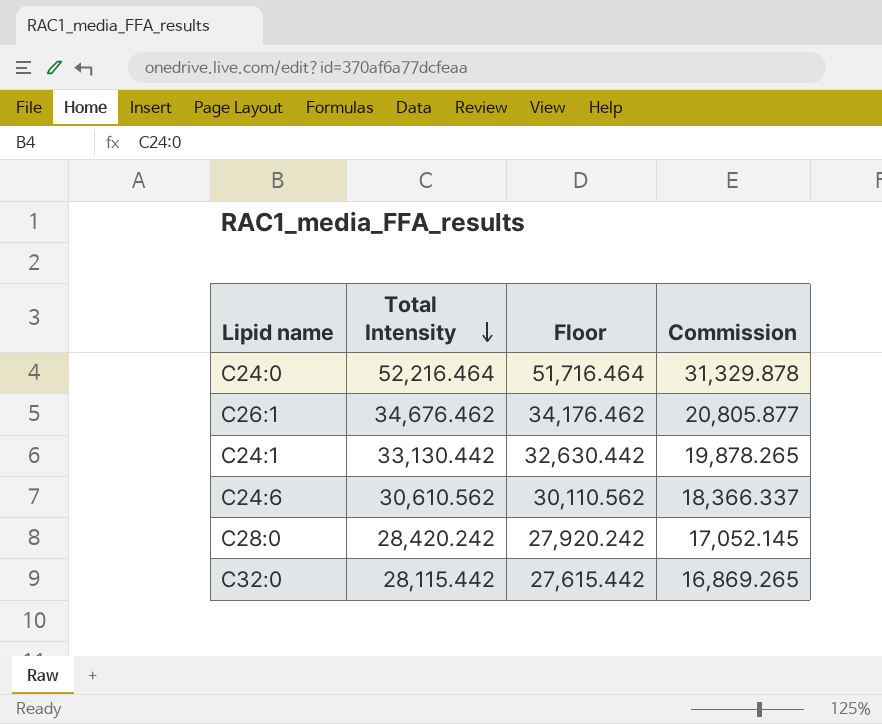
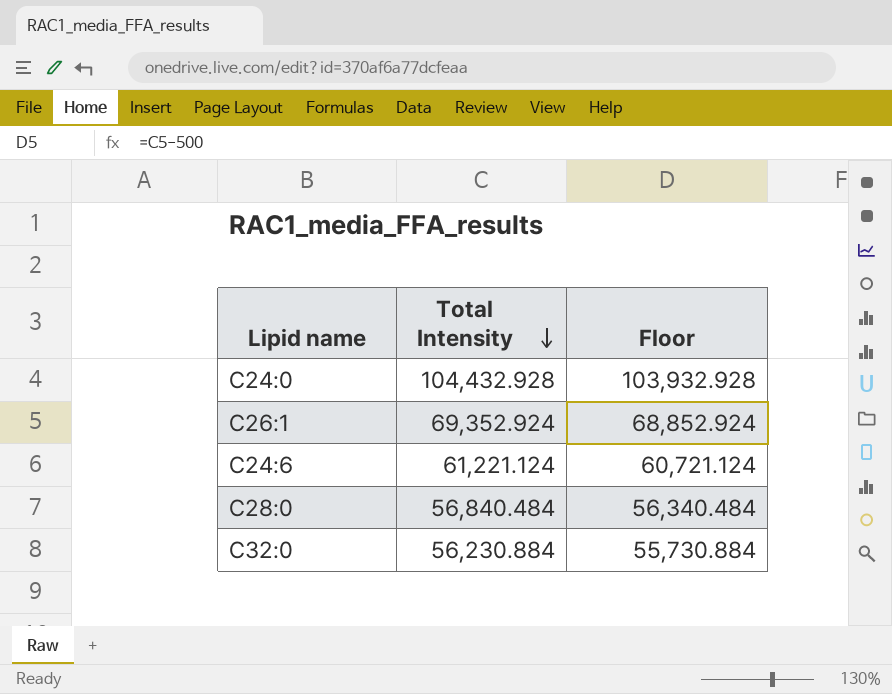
column Commission | formula: [Total Intensity] * 0.6 -> none
row C24:1: 33,130.442 | 32,630.442 | 19,878.265 -> none
C24:0 | Total Intensity: 52,216.464 -> 104,432.928
C24:0 | Floor: 51,716.464 -> 103,932.928
C26:1 | Total Intensity: 34,676.462 -> 69,352.924
C26:1 | Floor: 34,176.462 -> 68,852.924
C24:6 | Total Intensity: 30,610.562 -> 61,221.124
C24:6 | Floor: 30,110.562 -> 60,721.124
C28:0 | Total Intensity: 28,420.242 -> 56,840.484
C28:0 | Floor: 27,920.242 -> 56,340.484
C32:0 | Total Intensity: 28,115.442 -> 56,230.884
C32:0 | Floor: 27,615.442 -> 55,730.884

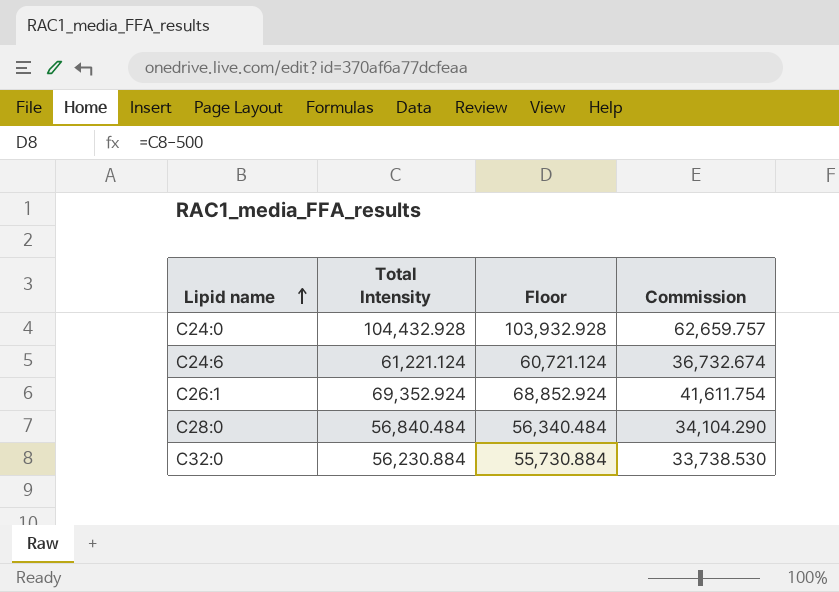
row order: Total Intensity descending -> Lipid name ascending
column Commission | formula: none -> [Total Intensity] * 0.6

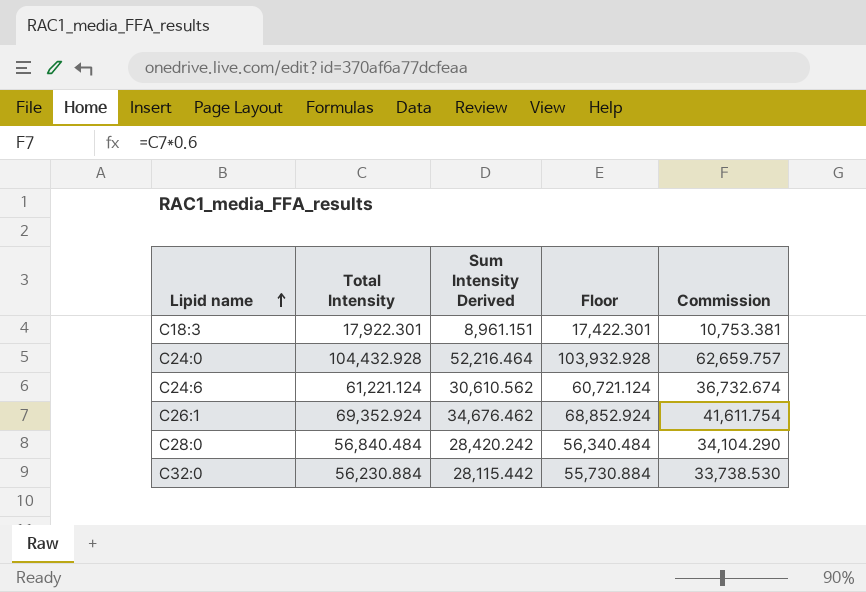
column Sum Intensity Derived | formula: none -> [Total Intensity] * 0.5
row C18:3: none -> 17,922.301 | 8,961.151 | 17,422.301 | 10,753.381

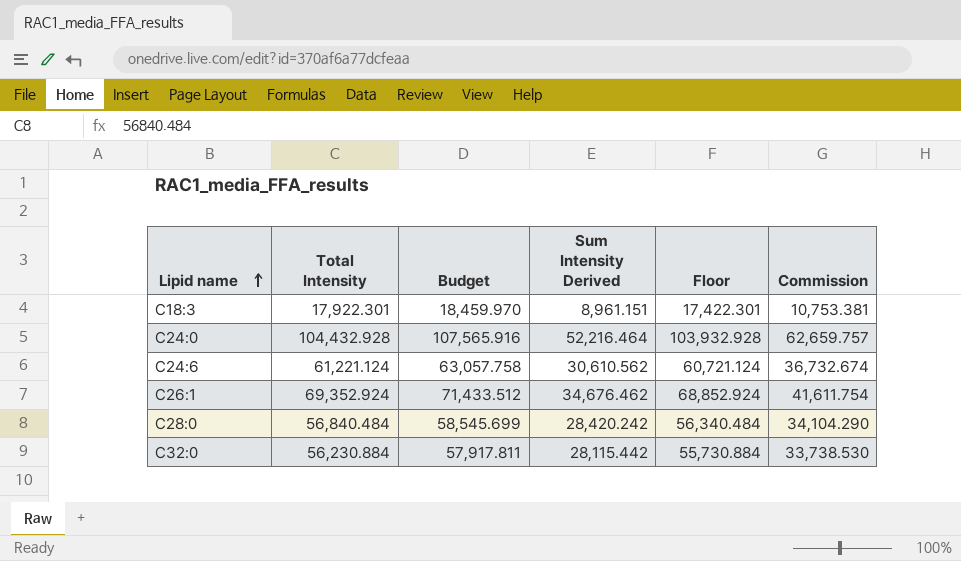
column Budget | formula: none -> [Total Intensity] * 1.03

